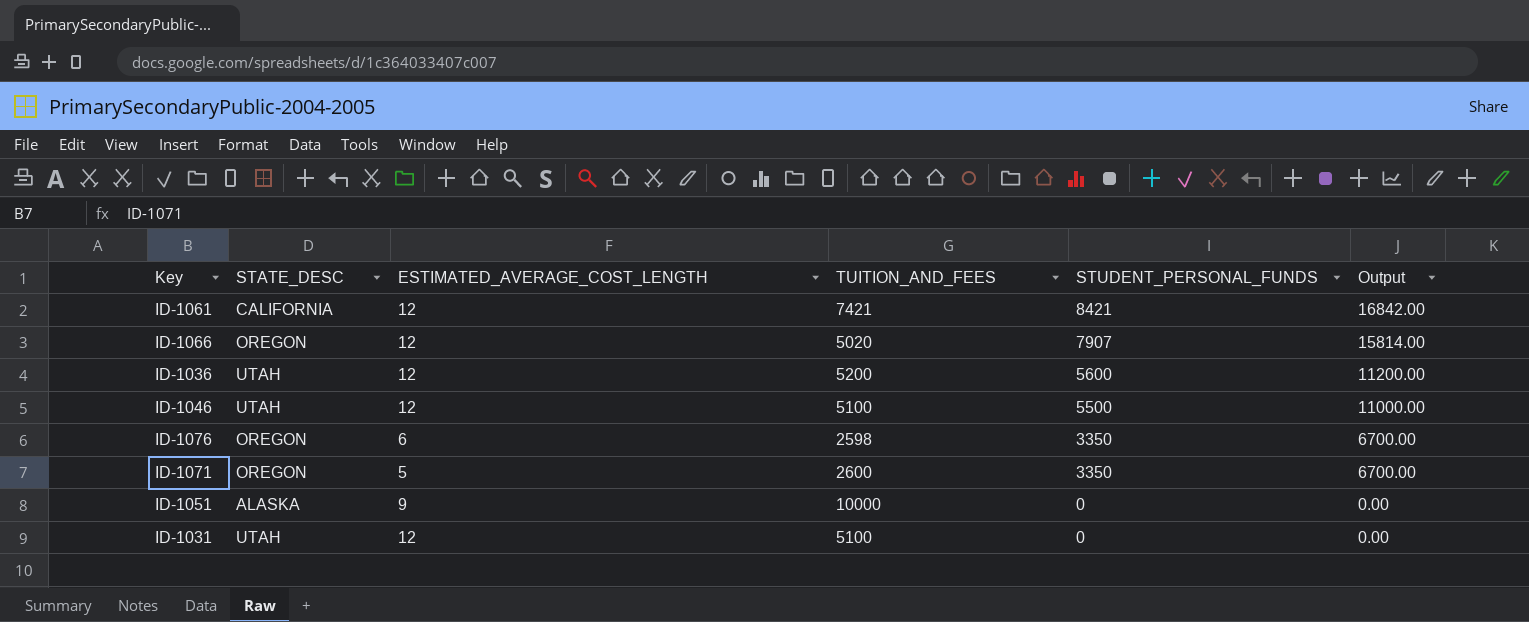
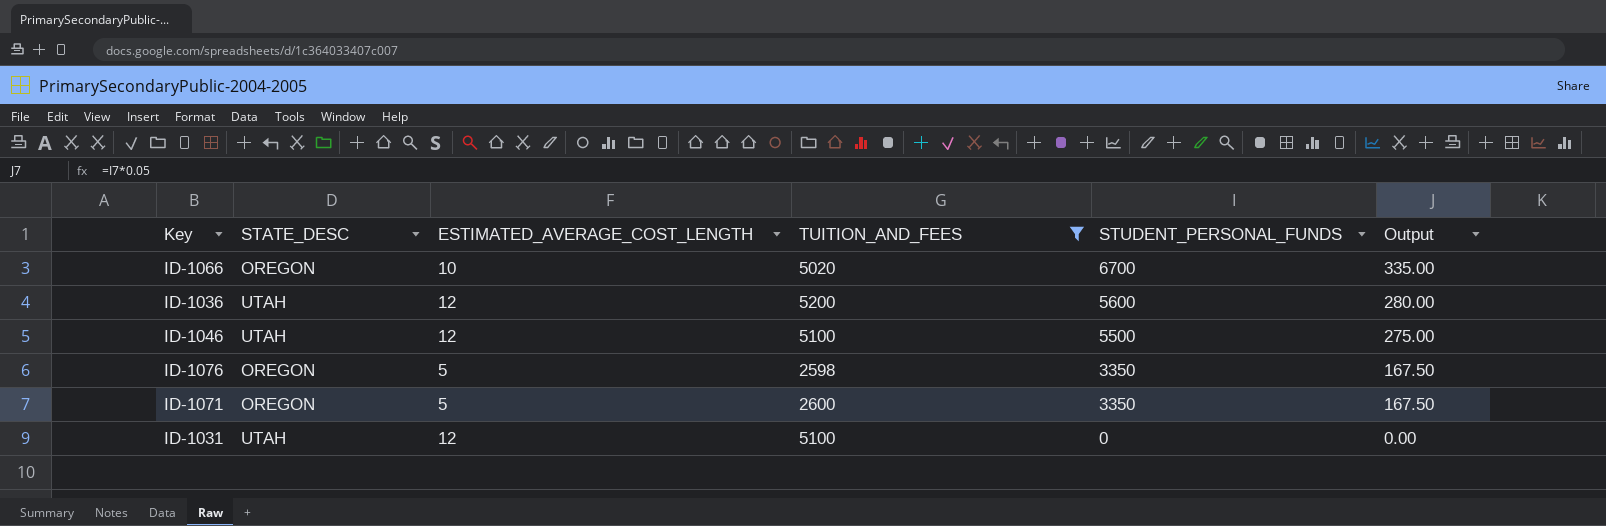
filter: none -> TUITION_AND_FEES <= 5200
column Output | formula: [STUDENT_PERSONAL_FUNDS] * 2 -> [STUDENT_PERSONAL_FUNDS] * 0.05
ID-1066 | ESTIMATED_AVERAGE_COST_LENGTH: 12 -> 10
ID-1066 | STUDENT_PERSONAL_FUNDS: 7907 -> 6700
ID-1076 | ESTIMATED_AVERAGE_COST_LENGTH: 6 -> 5

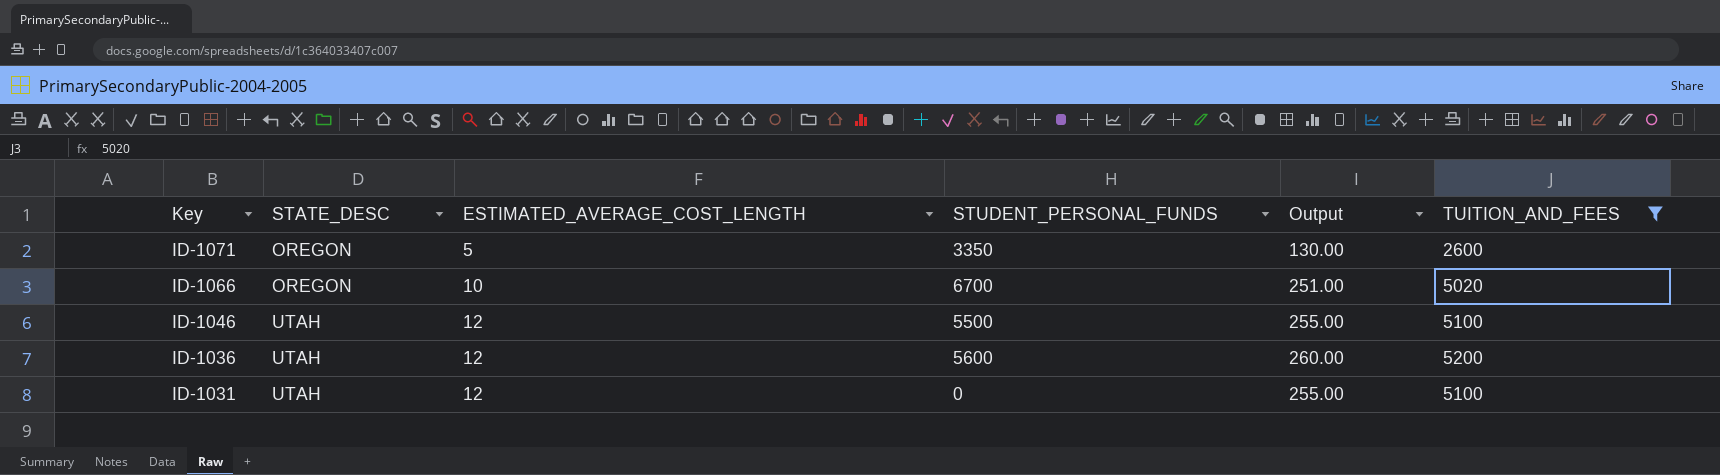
row order: STUDENT_PERSONAL_FUNDS descending -> Key descending
column Output | formula: [STUDENT_PERSONAL_FUNDS] * 0.05 -> [TUITION_AND_FEES] * 0.05
column TUITION_AND_FEES | position: 4 -> 6
row ID-1076: OREGON | 5 | 2598 | 3350 | 167.50 -> none

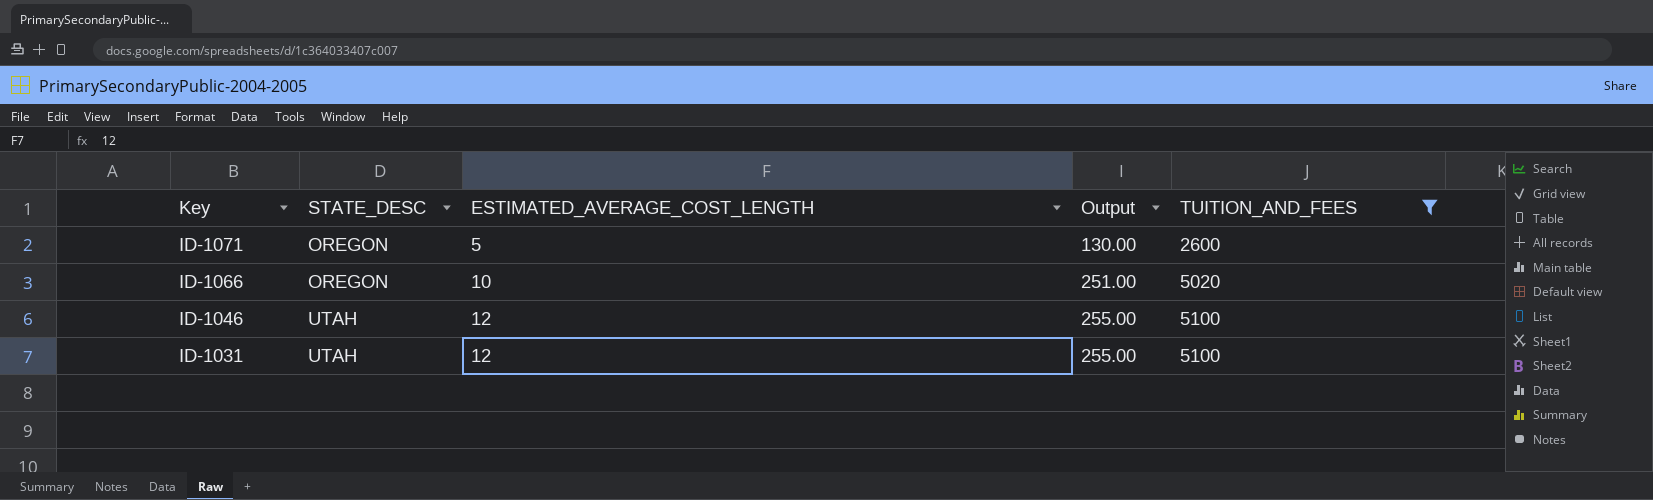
column STUDENT_PERSONAL_FUNDS | position: 4 -> none
row ID-1036: UTAH | 12 | 5600 | 260.00 | 5200 -> none

